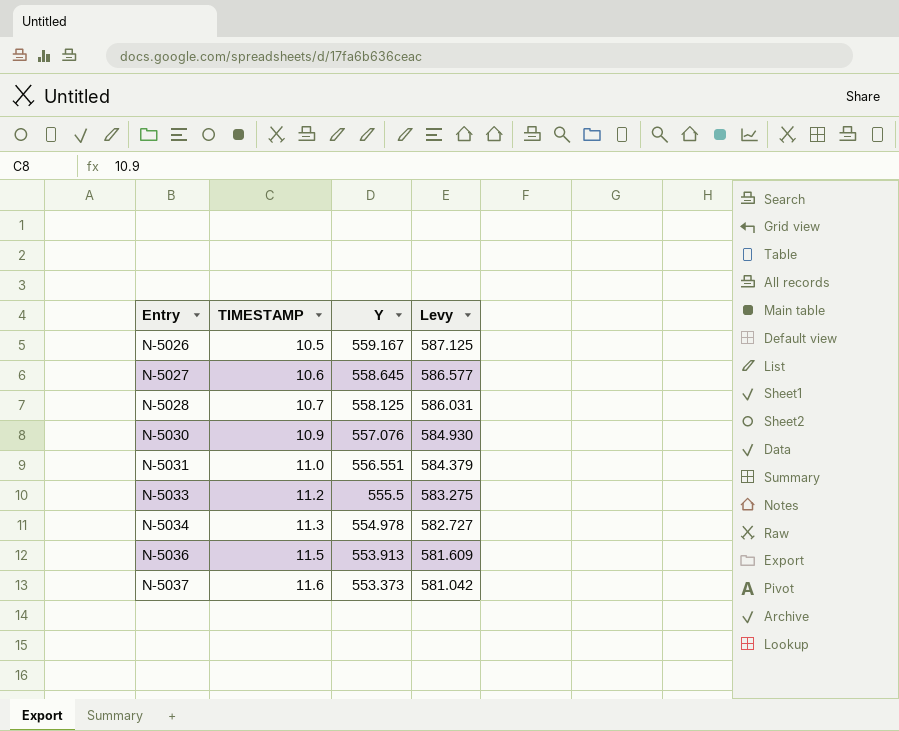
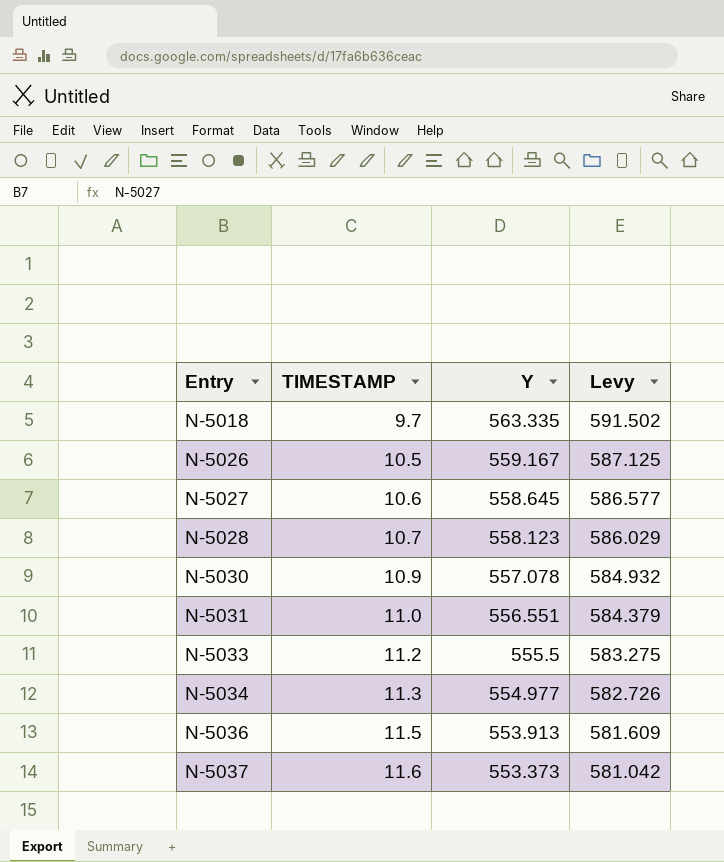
row N-5018: none -> 9.7 | 563.335 | 591.502
N-5028 | Y: 558.125 -> 558.123
N-5028 | Levy: 586.031 -> 586.029
N-5030 | Y: 557.076 -> 557.078
N-5030 | Levy: 584.930 -> 584.932
N-5034 | Y: 554.978 -> 554.977
N-5034 | Levy: 582.727 -> 582.726

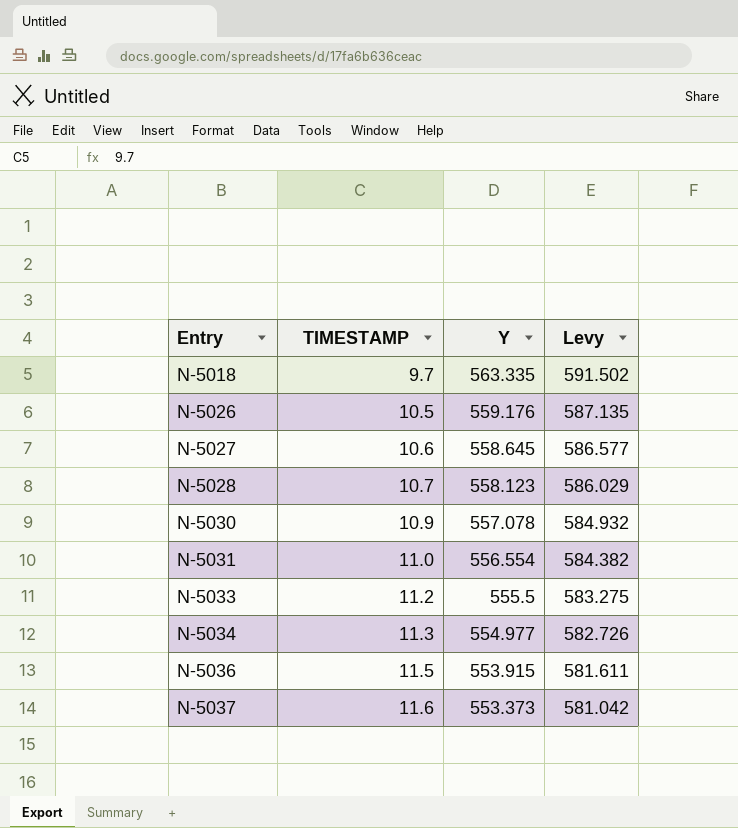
N-5026 | Y: 559.167 -> 559.176
N-5026 | Levy: 587.125 -> 587.135
N-5031 | Y: 556.551 -> 556.554
N-5031 | Levy: 584.379 -> 584.382
N-5036 | Y: 553.913 -> 553.915
N-5036 | Levy: 581.609 -> 581.611

